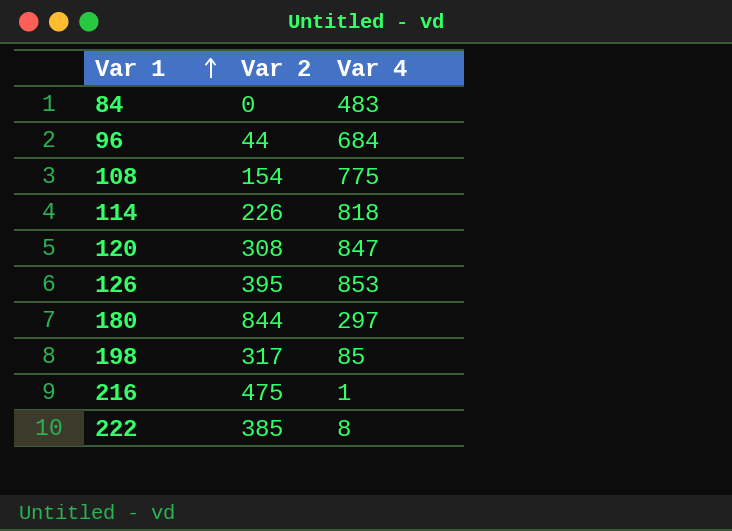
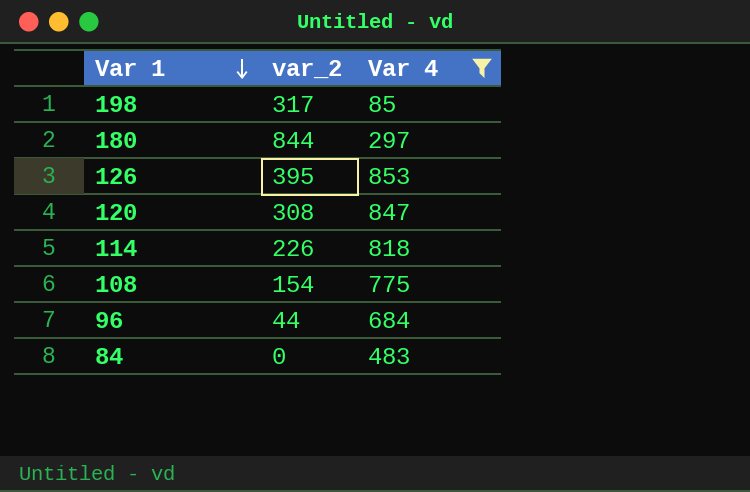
filter: none -> Var 4 >= 85
row order: Var 1 ascending -> Var 1 descending
column name: Var 2 -> var_2

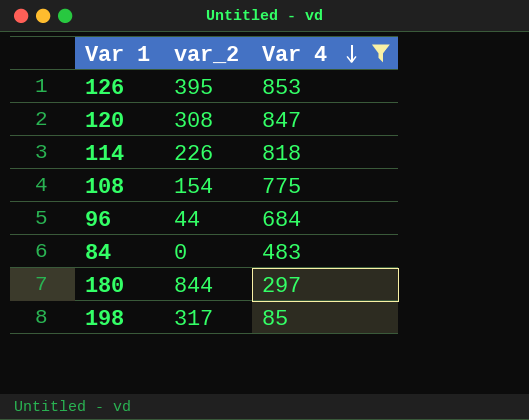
row order: Var 1 descending -> Var 4 descending

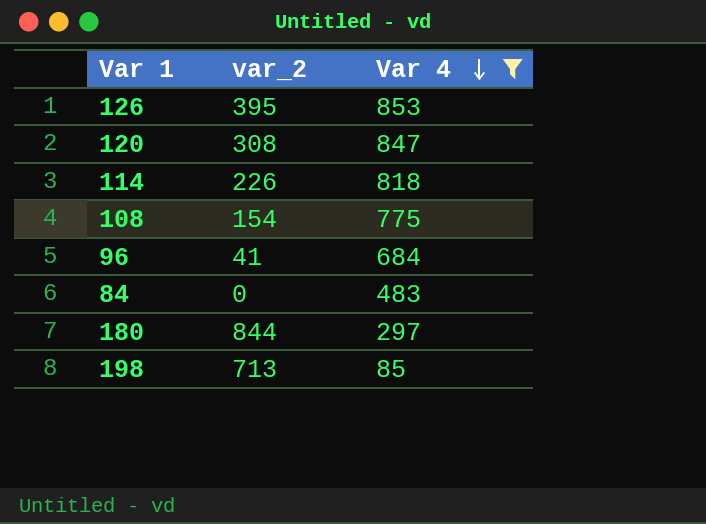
96 | var_2: 44 -> 41
198 | var_2: 317 -> 713

